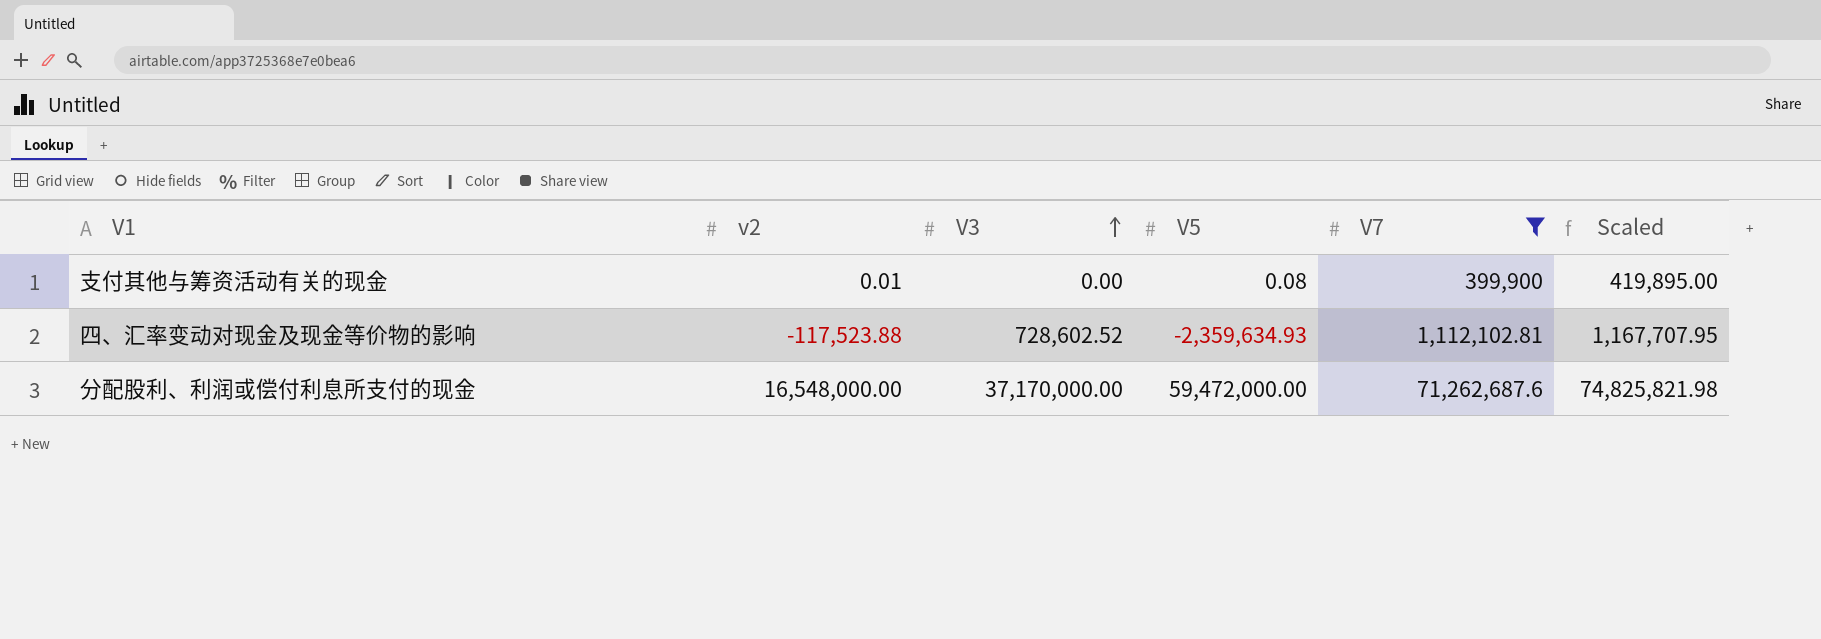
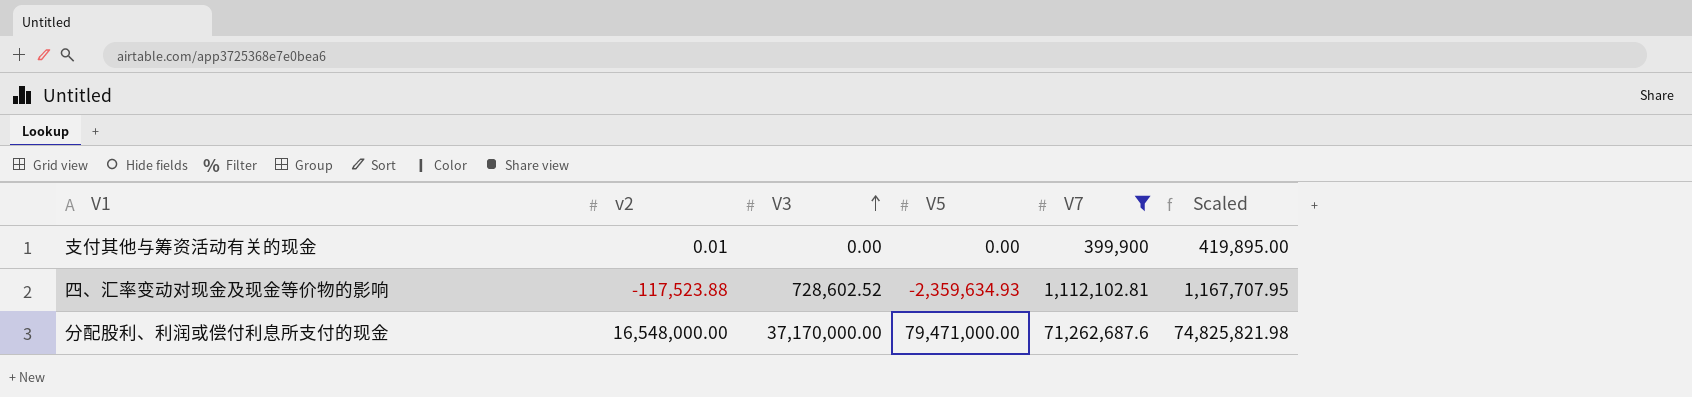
支付其他与筹资活动有关的现金 | V5: 0.08 -> 0.00
分配股利、利润或偿付利息所支付的现金 | V5: 59,472,000.00 -> 79,471,000.00

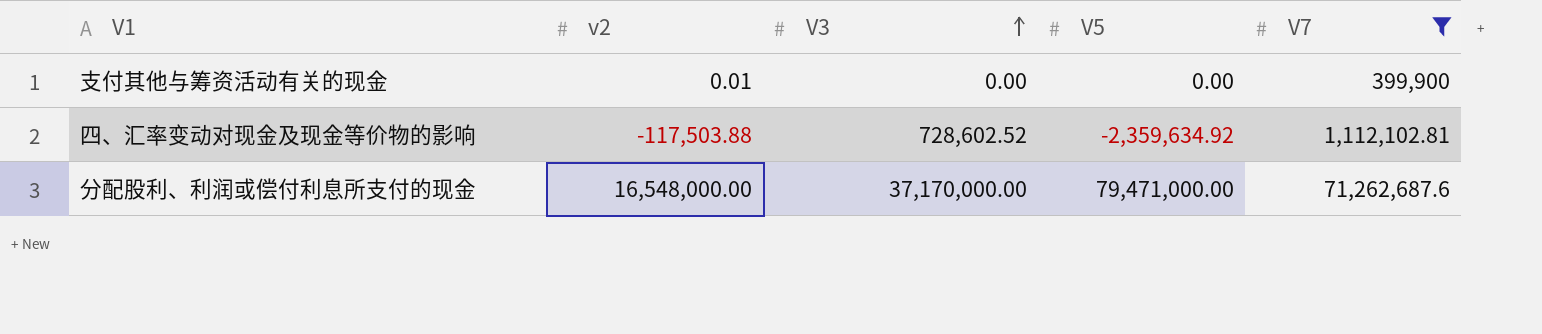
column Scaled | formula: [V7] * 1.05 -> none
四、汇率变动对现金及现金等价物的影响 | v2: -117,523.88 -> -117,503.88
四、汇率变动对现金及现金等价物的影响 | V5: -2,359,634.93 -> -2,359,634.92

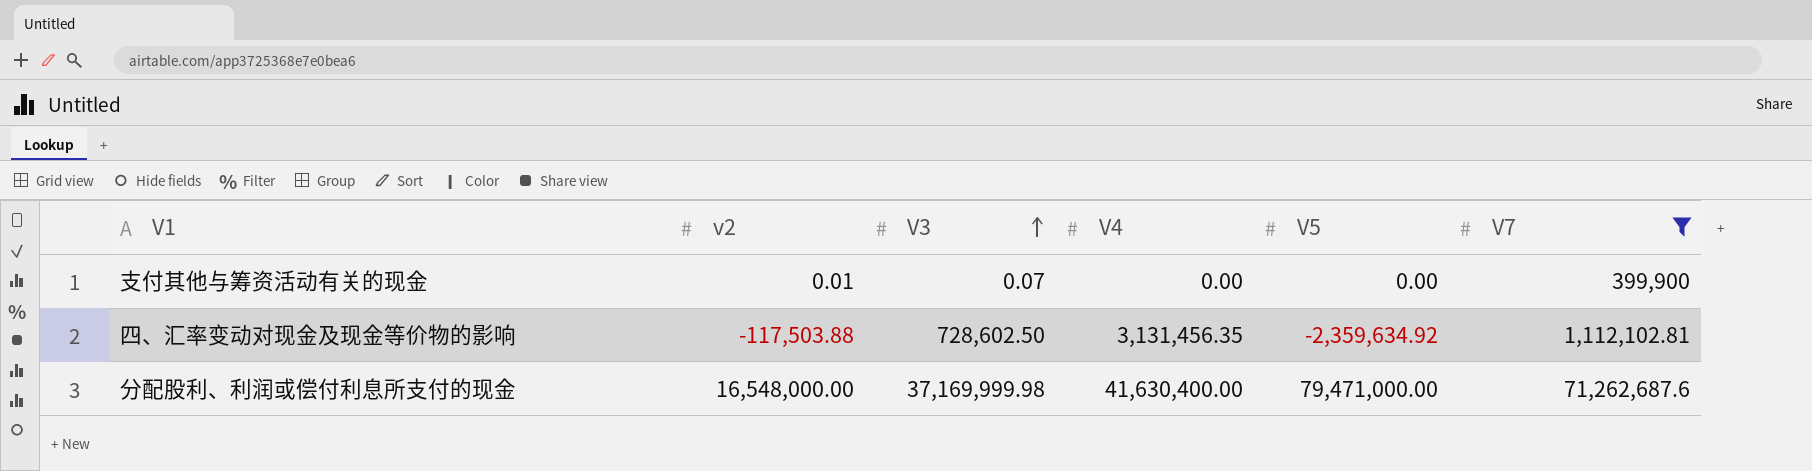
column V4 | position: none -> 4
支付其他与筹资活动有关的现金 | V3: 0.00 -> 0.07
四、汇率变动对现金及现金等价物的影响 | V3: 728,602.52 -> 728,602.50
分配股利、利润或偿付利息所支付的现金 | V3: 37,170,000.00 -> 37,169,999.98

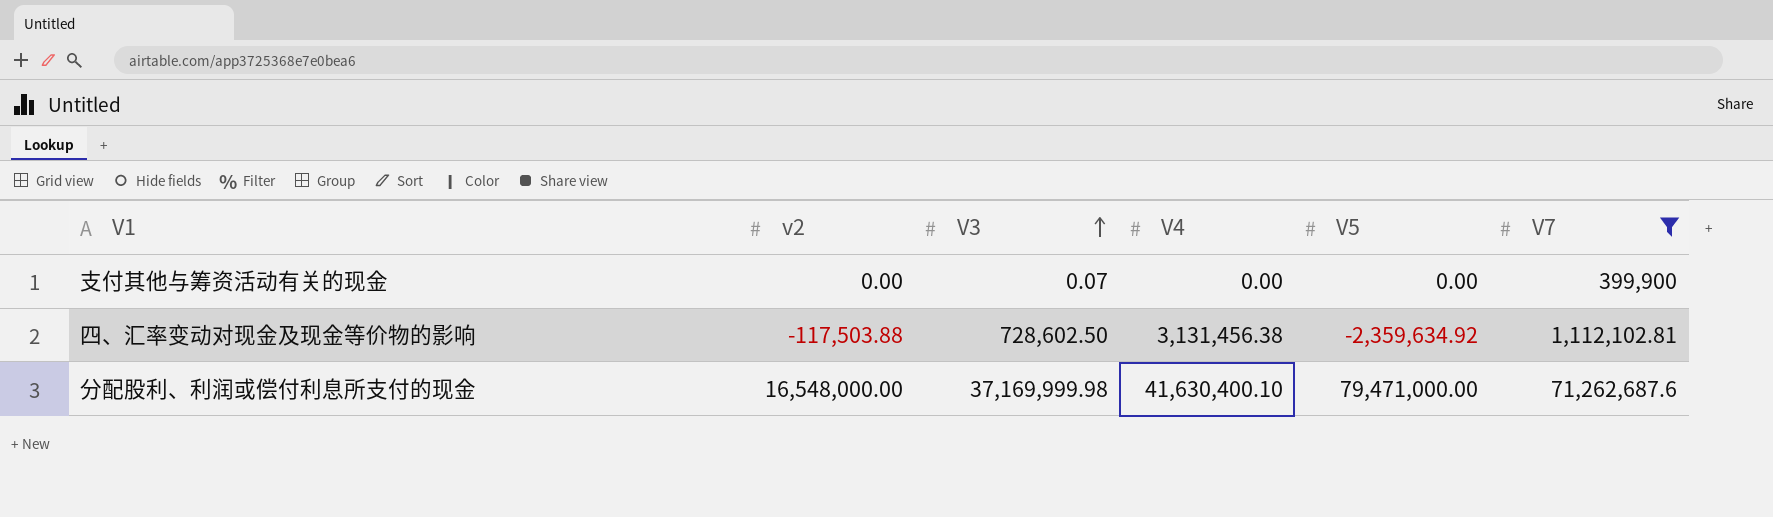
支付其他与筹资活动有关的现金 | v2: 0.01 -> 0.00
四、汇率变动对现金及现金等价物的影响 | V4: 3,131,456.35 -> 3,131,456.38
分配股利、利润或偿付利息所支付的现金 | V4: 41,630,400.00 -> 41,630,400.10

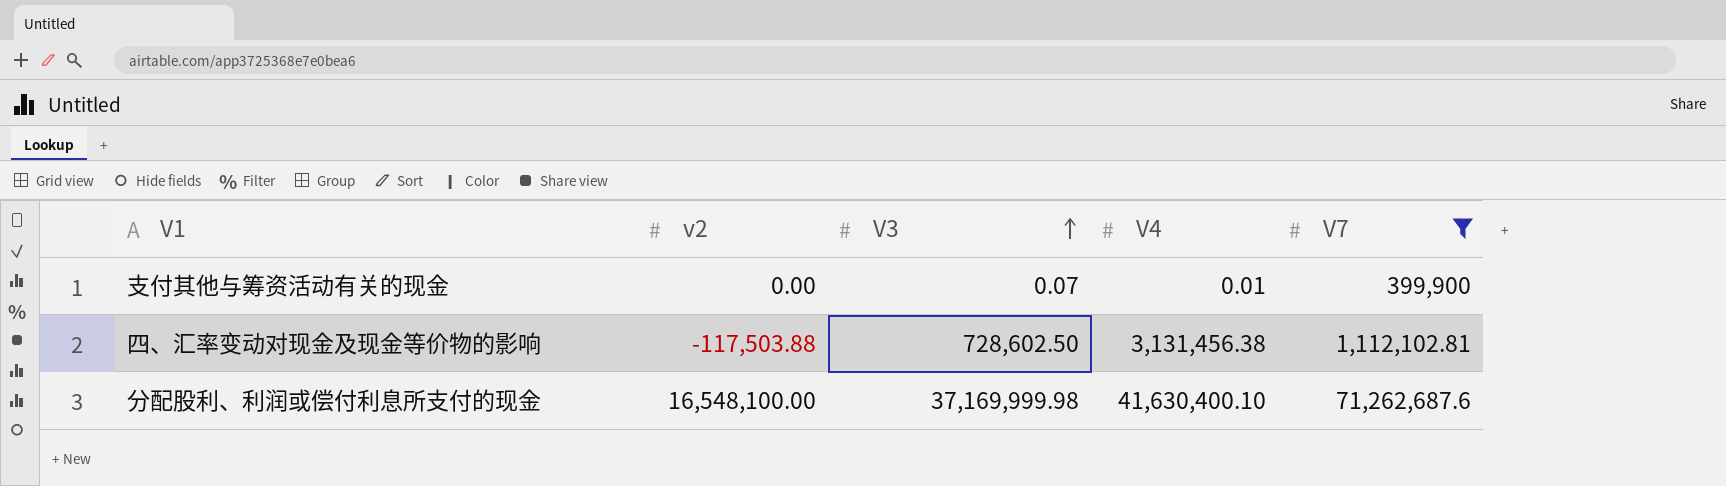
column V5 | position: 5 -> none
支付其他与筹资活动有关的现金 | V4: 0.00 -> 0.01
分配股利、利润或偿付利息所支付的现金 | v2: 16,548,000.00 -> 16,548,100.00

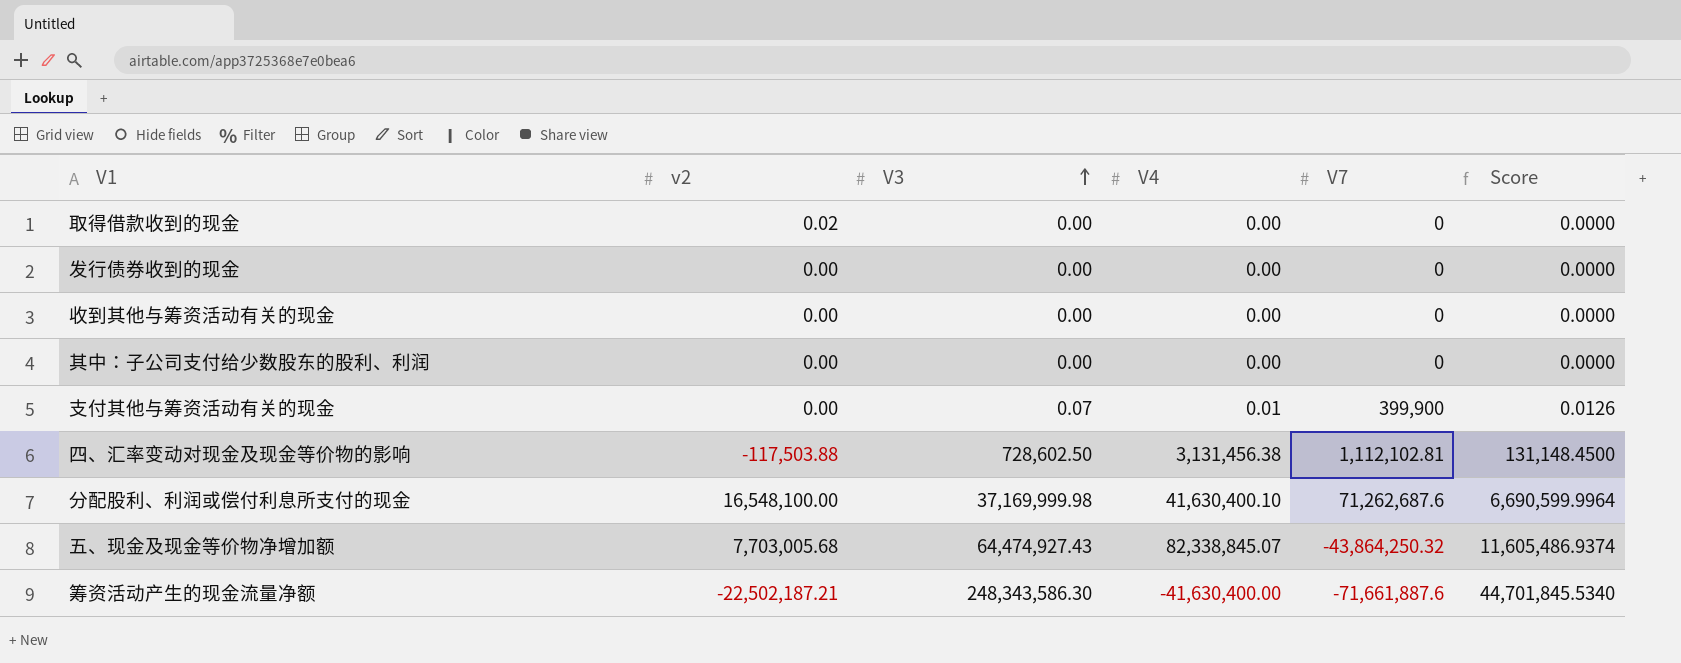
filter: V7 >= 399,900 -> none
column Score | formula: none -> [V3] * 0.18

